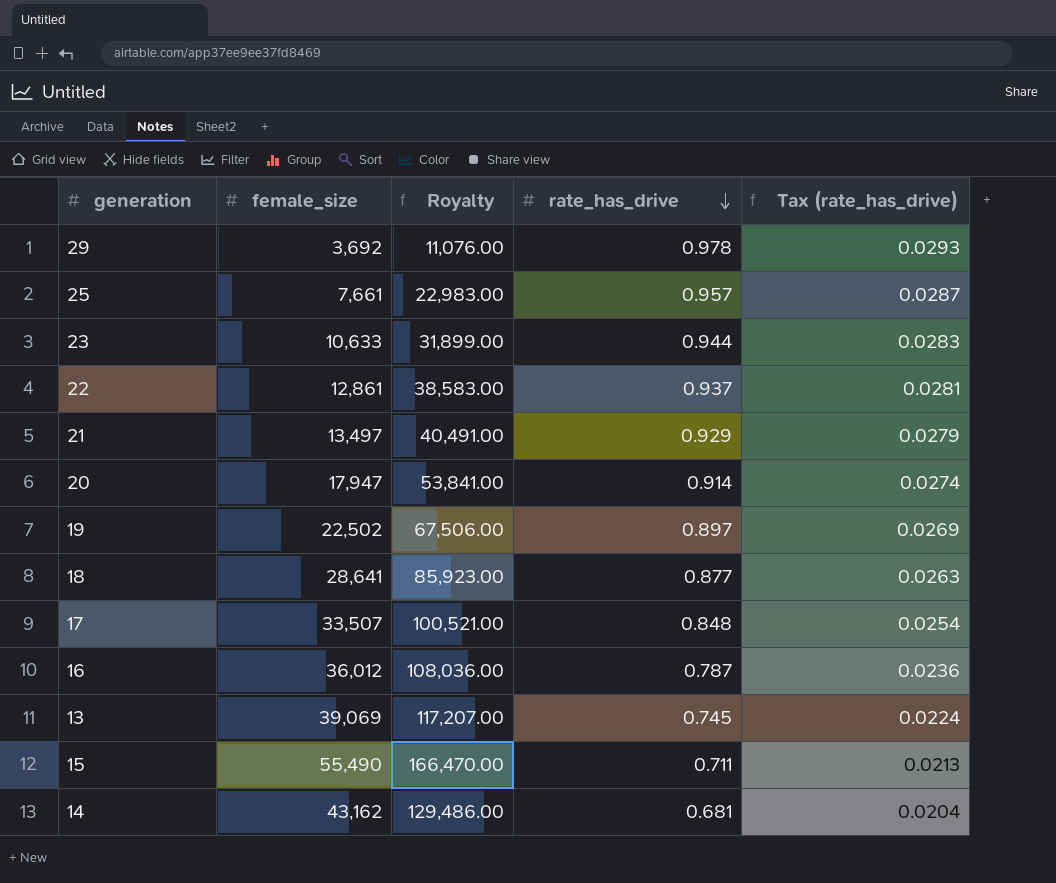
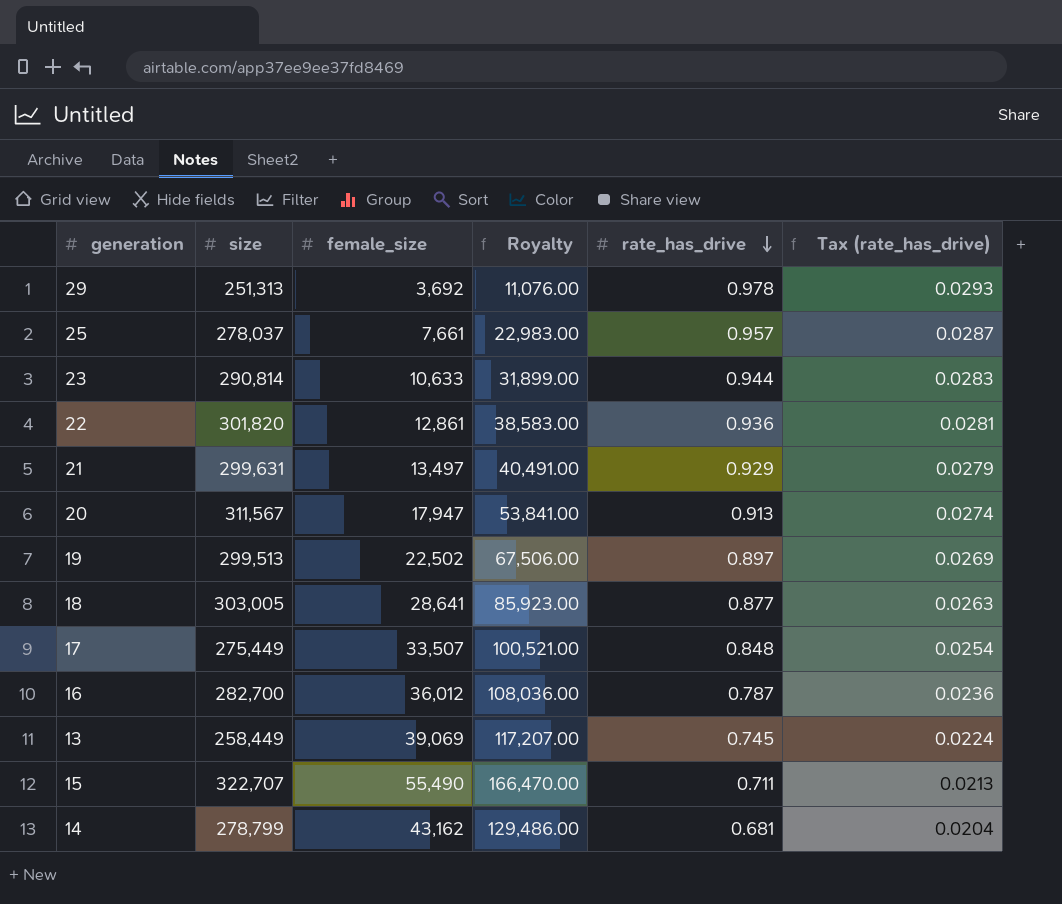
column size | position: none -> 2
22 | rate_has_drive: 0.937 -> 0.936
20 | rate_has_drive: 0.914 -> 0.913

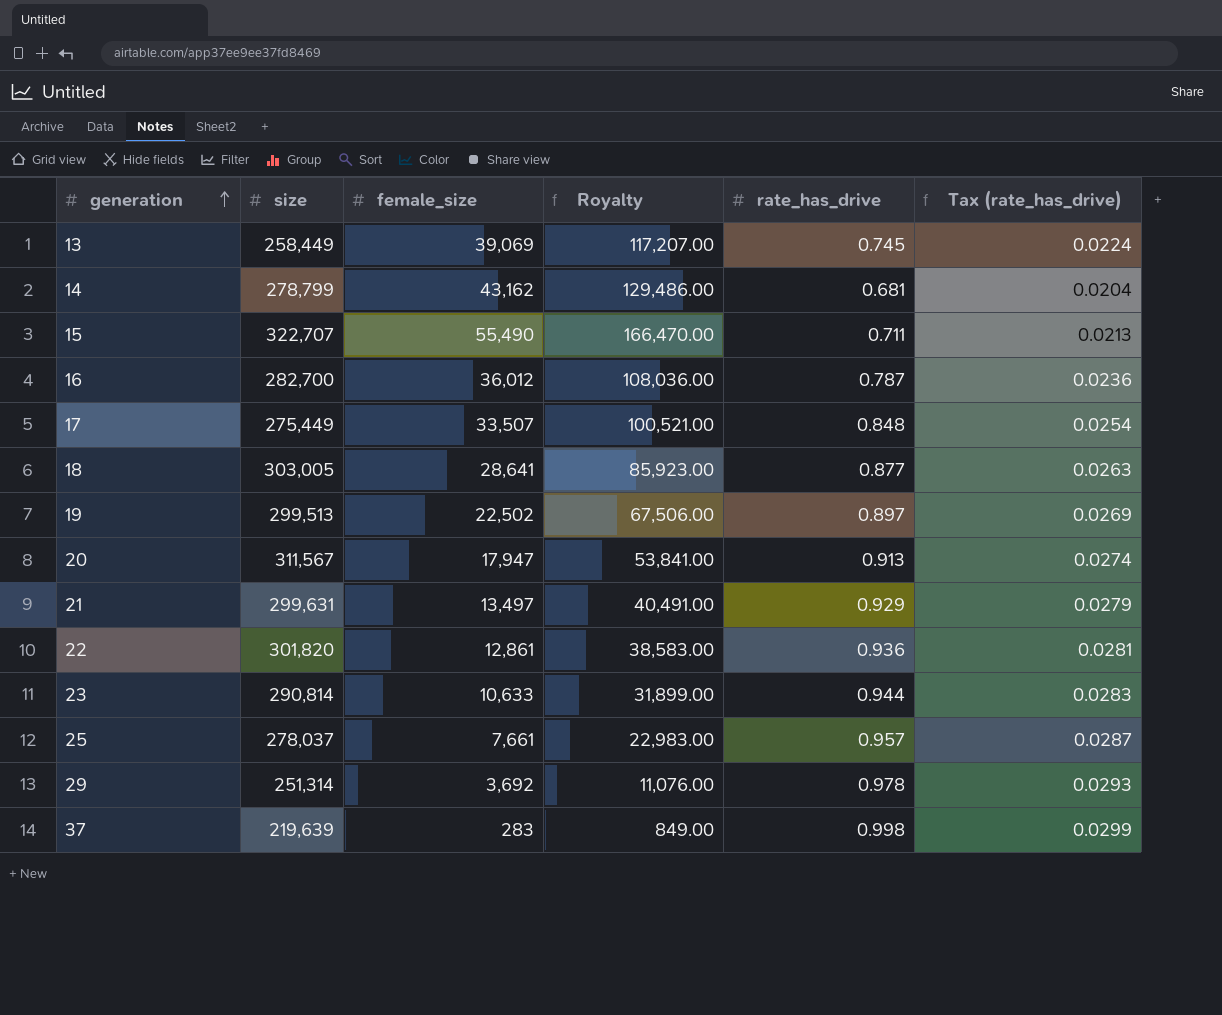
row order: rate_has_drive descending -> generation ascending
29 | size: 251,313 -> 251,314
row 37: none -> 219,639 | 283 | 849.00 | 0.998 | 0.0299

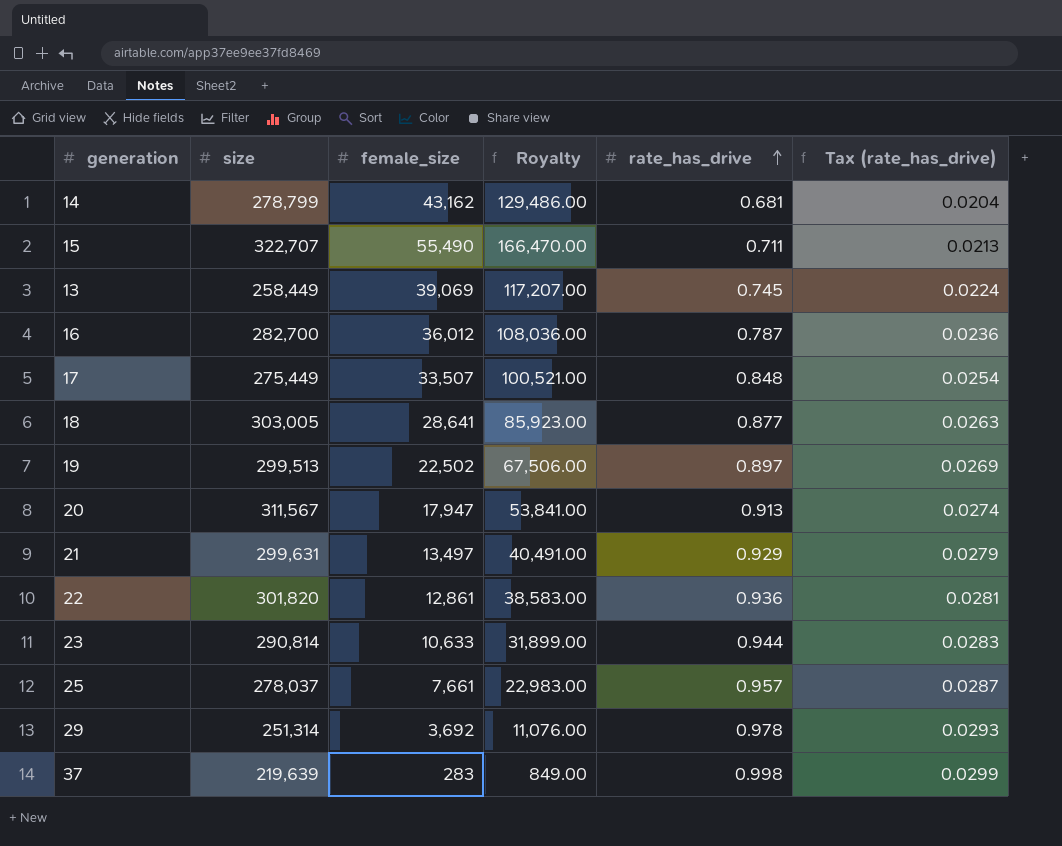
row order: generation ascending -> rate_has_drive ascending

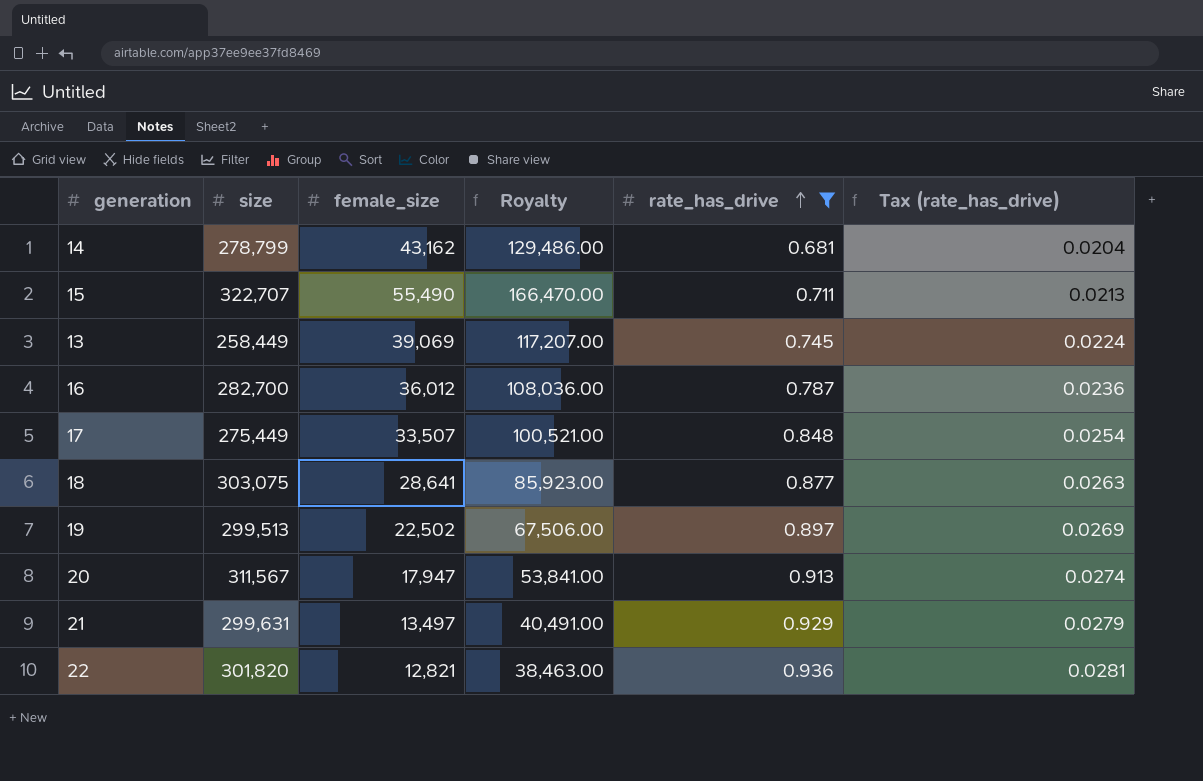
filter: none -> rate_has_drive <= 0.936
18 | size: 303,005 -> 303,075
22 | female_size: 12,861 -> 12,821
22 | Royalty: 38,583.00 -> 38,463.00

